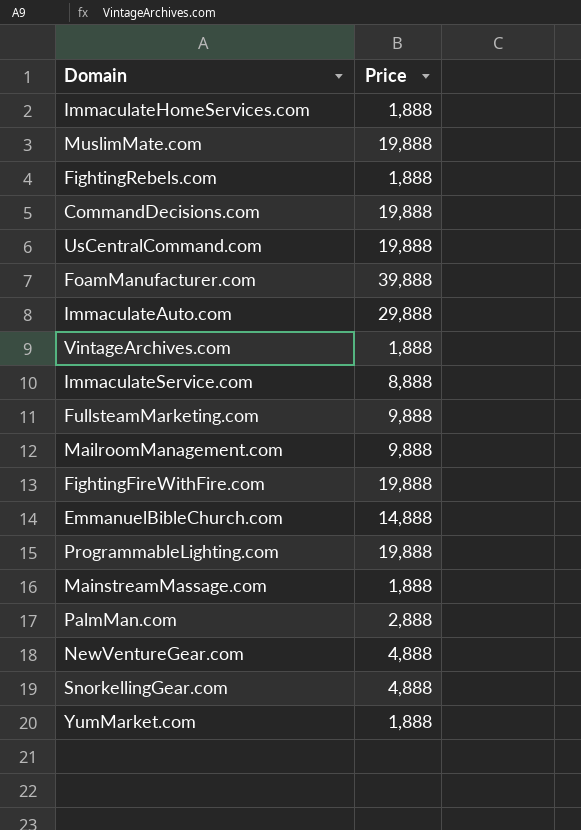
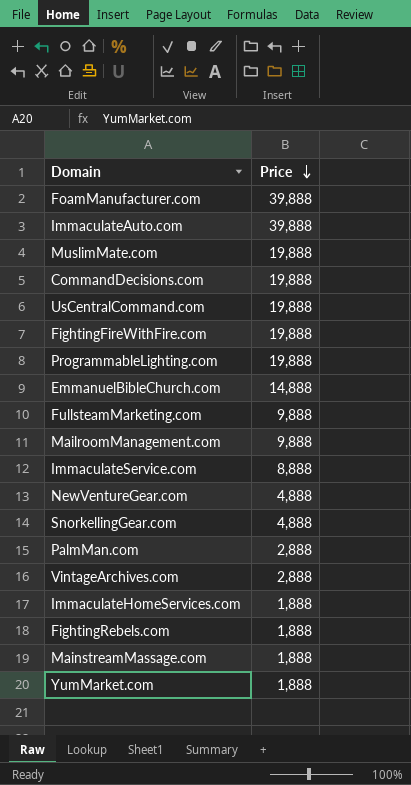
row order: none -> Price descending
ImmaculateAuto.com | Price: 29,888 -> 39,888
VintageArchives.com | Price: 1,888 -> 2,888

